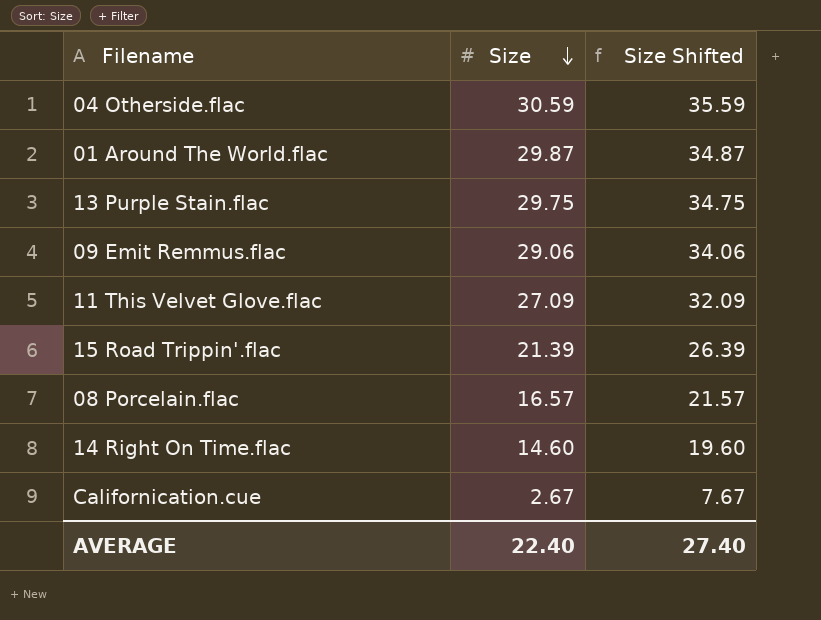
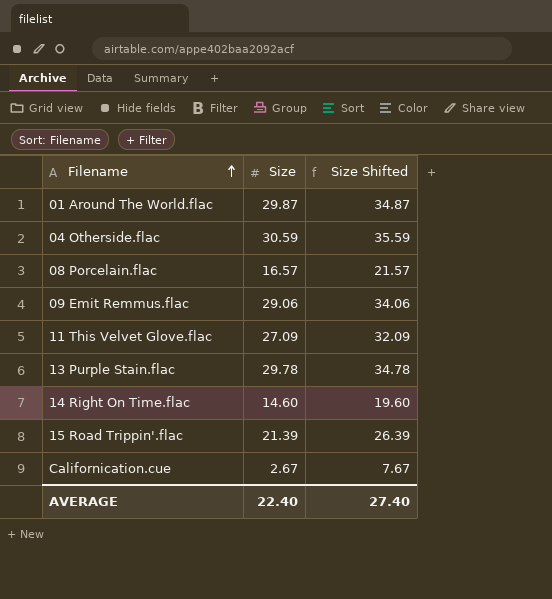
row order: Size descending -> Filename ascending
13 Purple Stain.flac | Size: 29.75 -> 29.78
13 Purple Stain.flac | Size Shifted: 34.75 -> 34.78

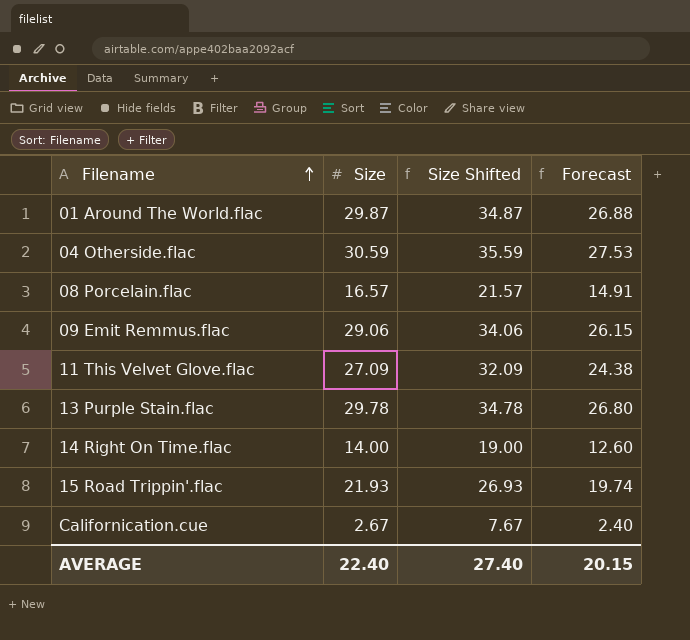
column Forecast | formula: none -> [Size] * 0.9
14 Right On Time.flac | Size: 14.60 -> 14.00
14 Right On Time.flac | Size Shifted: 19.60 -> 19.00
15 Road Trippin'.flac | Size: 21.39 -> 21.93
15 Road Trippin'.flac | Size Shifted: 26.39 -> 26.93

